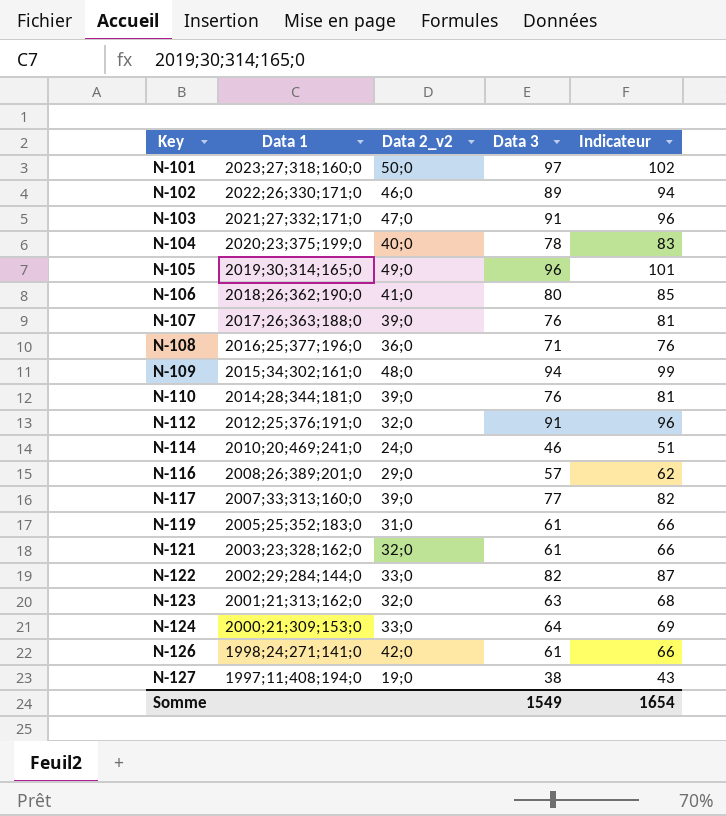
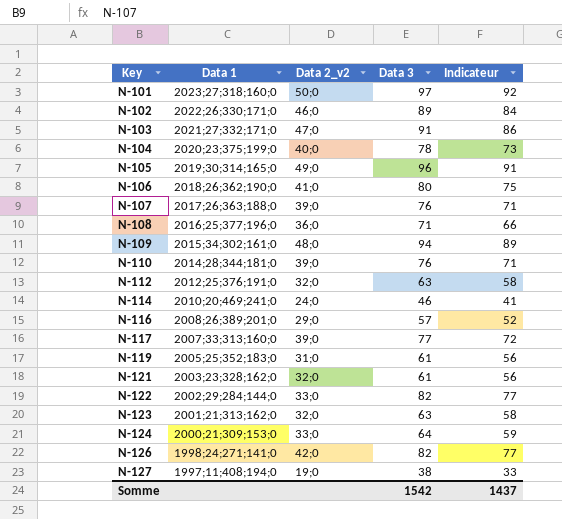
column Indicateur | formula: [Data 3] + 5 -> [Data 3] - 5
N-112 | Data 3: 91 -> 63
N-126 | Data 3: 61 -> 82
Somme | Data 3: 1549 -> 1542
Somme | Indicateur: 1654 -> 1437

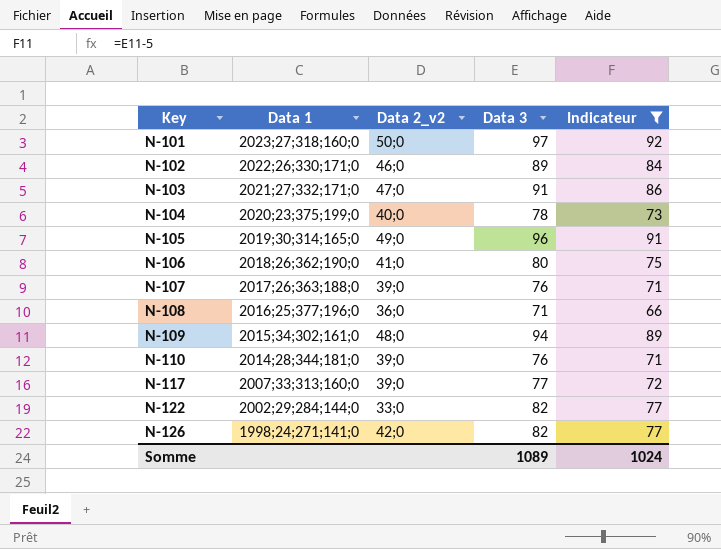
filter: none -> Indicateur >= 66
Somme | Data 3: 1542 -> 1089
Somme | Indicateur: 1437 -> 1024

